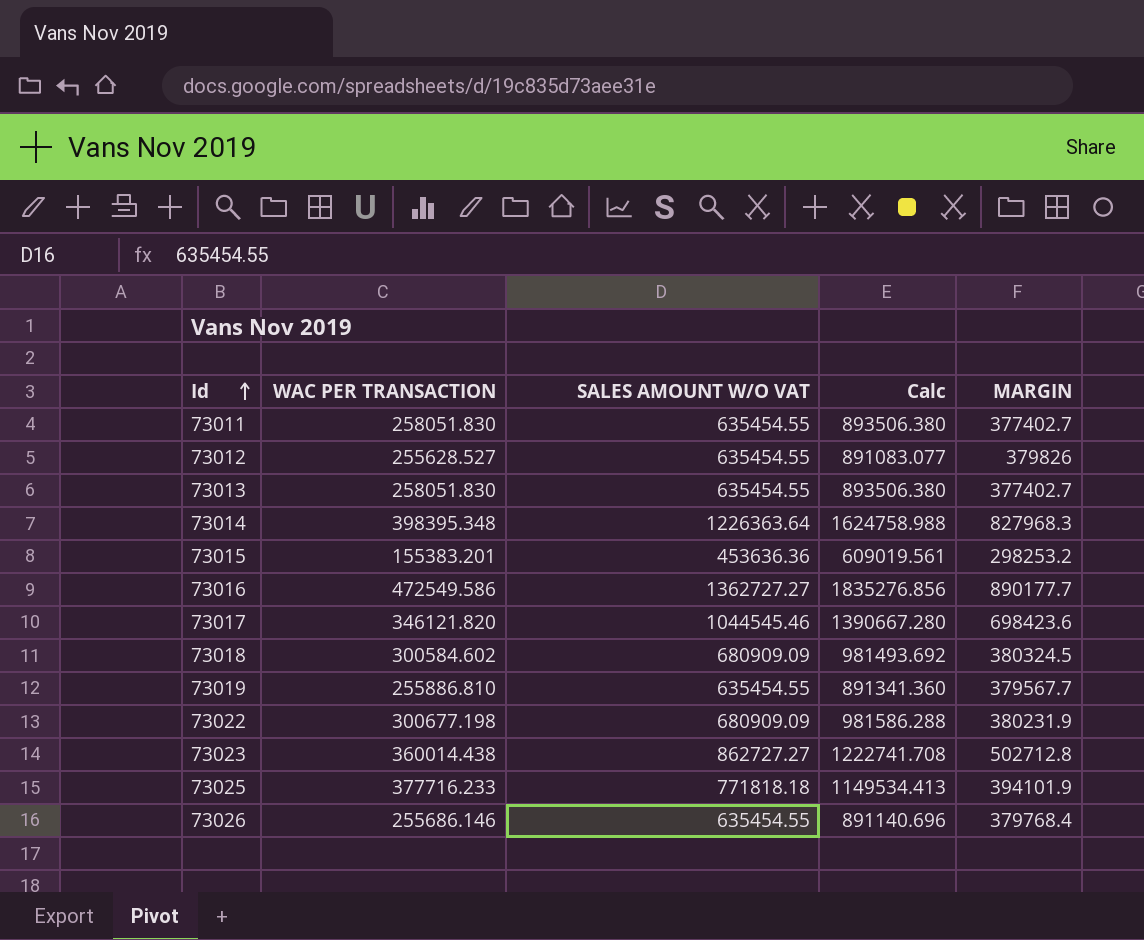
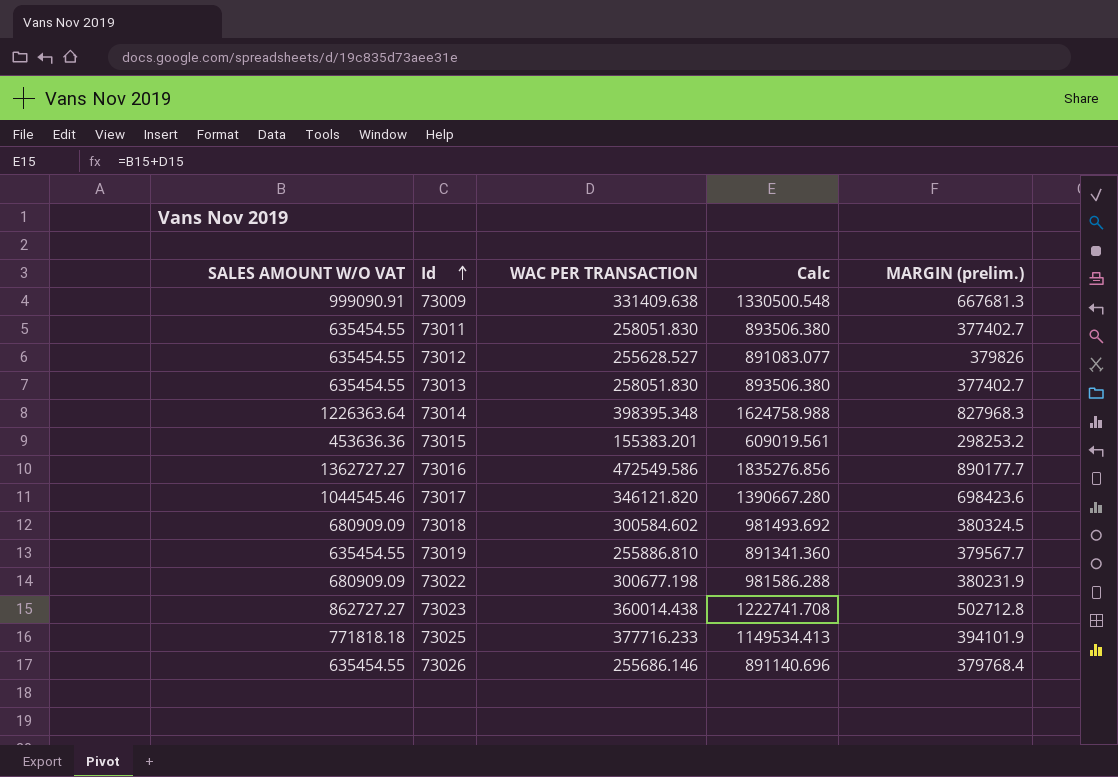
column SALES AMOUNT W/O VAT | position: 3 -> 1
column name: MARGIN -> MARGIN (prelim.)
row 73009: none -> 999090.91 | 331409.638 | 1330500.548 | 667681.3

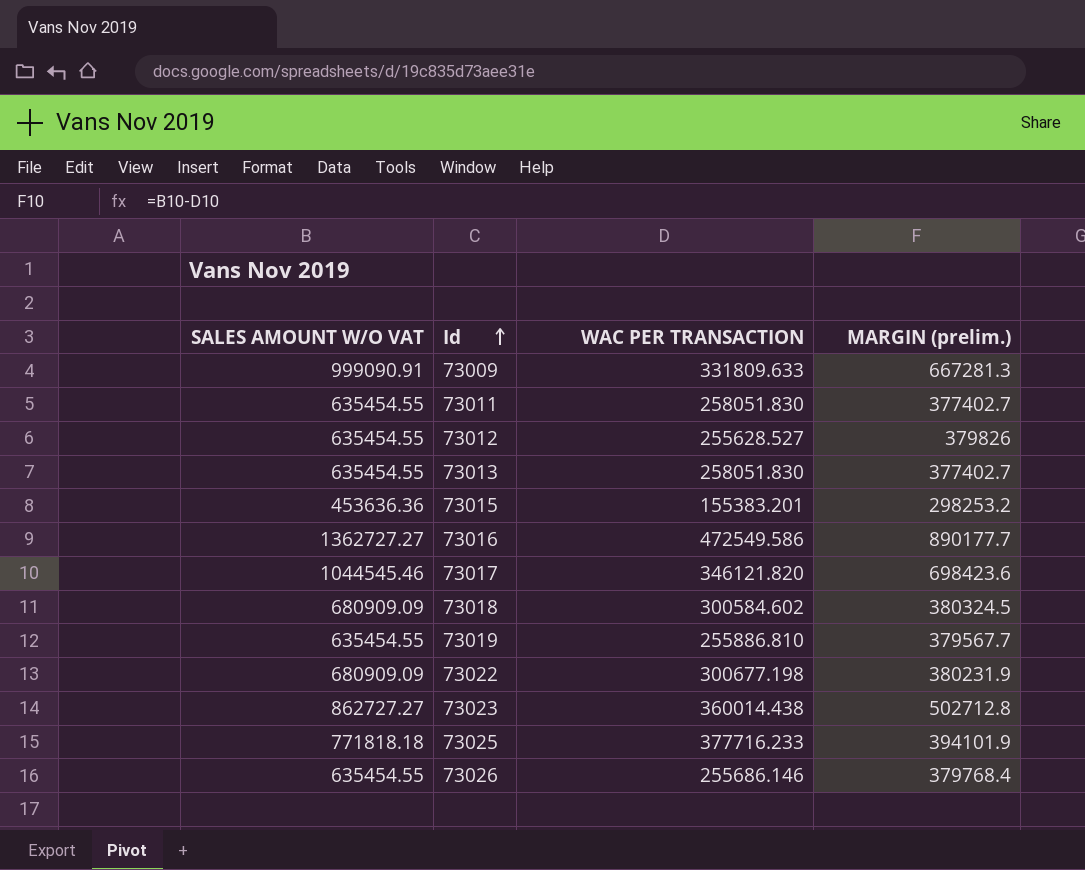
column Calc | formula: [SALES AMOUNT W/O VAT] + [WAC PER TRANSACTION] -> none
row 73014: 1226363.64 | 398395.348 | 1624758.988 | 827968.3 -> none
73009 | WAC PER TRANSACTION: 331409.638 -> 331809.633
73009 | MARGIN (prelim.): 667681.3 -> 667281.3

